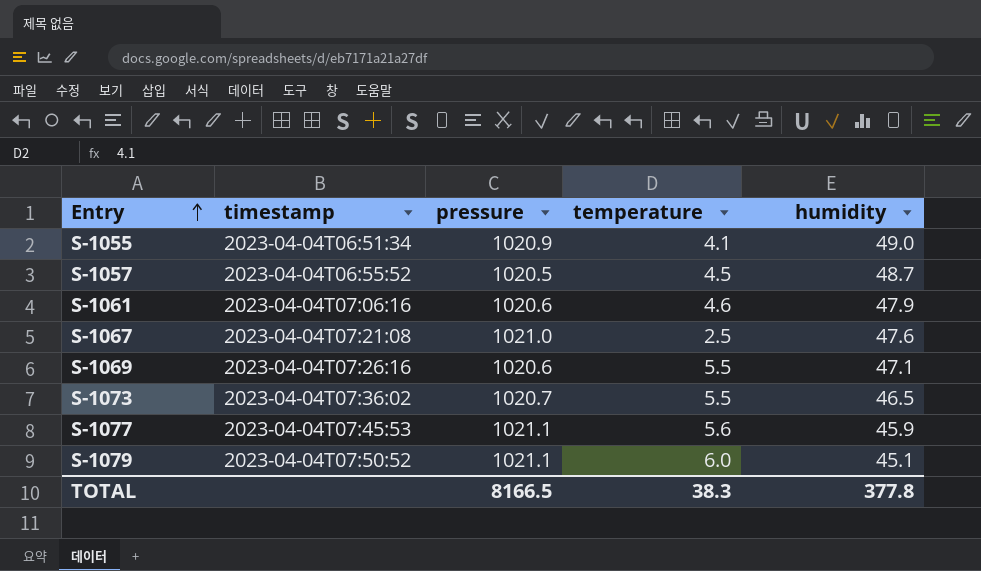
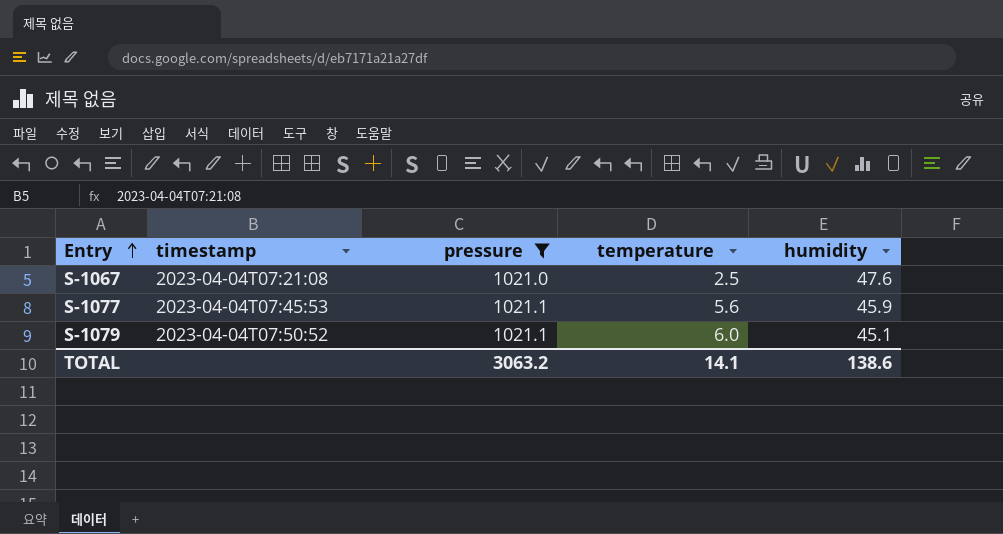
filter: none -> pressure >= 1021.0
TOTAL | pressure: 8166.5 -> 3063.2
TOTAL | temperature: 38.3 -> 14.1
TOTAL | humidity: 377.8 -> 138.6

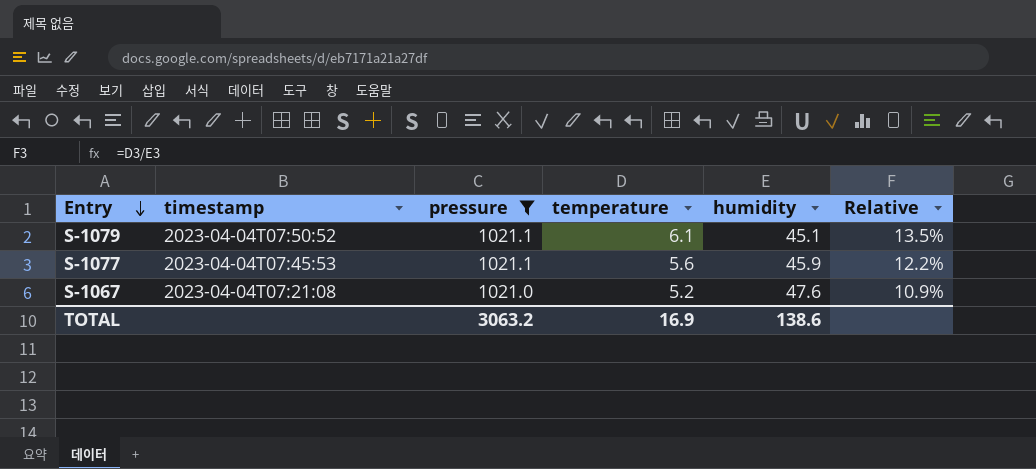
row order: Entry ascending -> Entry descending
column Relative | formula: none -> [temperature] / [humidity]
S-1079 | temperature: 6.0 -> 6.1
S-1067 | temperature: 2.5 -> 5.2
TOTAL | temperature: 14.1 -> 16.9

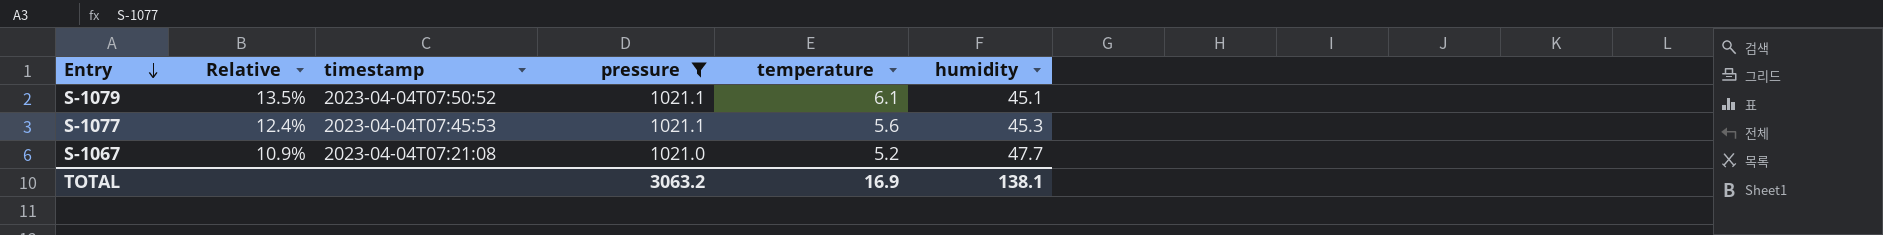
column Relative | position: 6 -> 2
S-1077 | Relative: 12.2% -> 12.4%
S-1077 | humidity: 45.9 -> 45.3
S-1067 | humidity: 47.6 -> 47.7
TOTAL | humidity: 138.6 -> 138.1

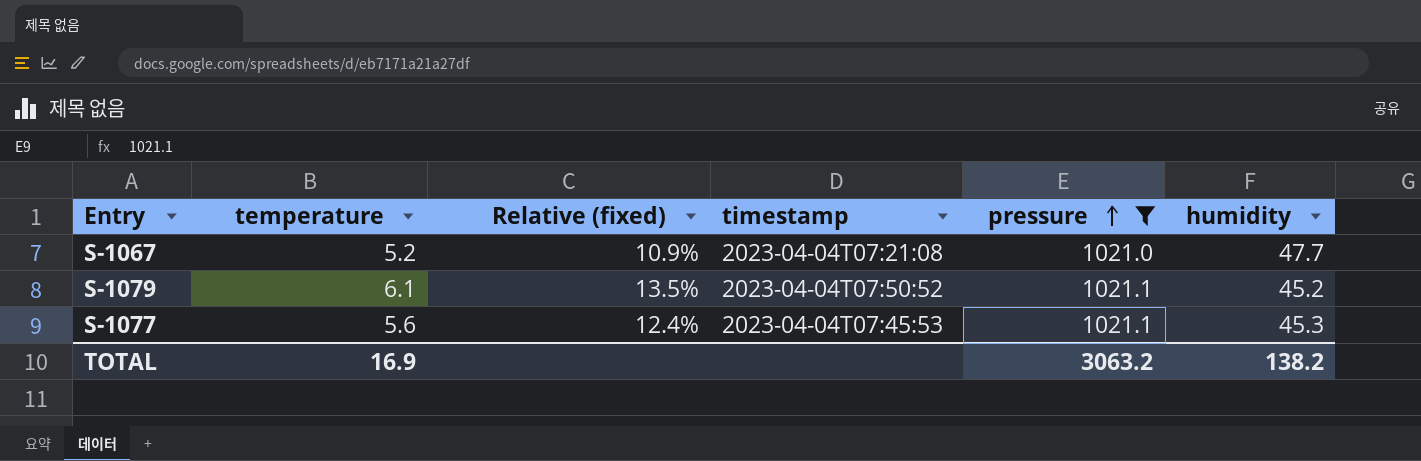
row order: Entry descending -> pressure ascending
column temperature | position: 5 -> 2
column name: Relative -> Relative (fixed)
S-1079 | humidity: 45.1 -> 45.2
TOTAL | humidity: 138.1 -> 138.2

